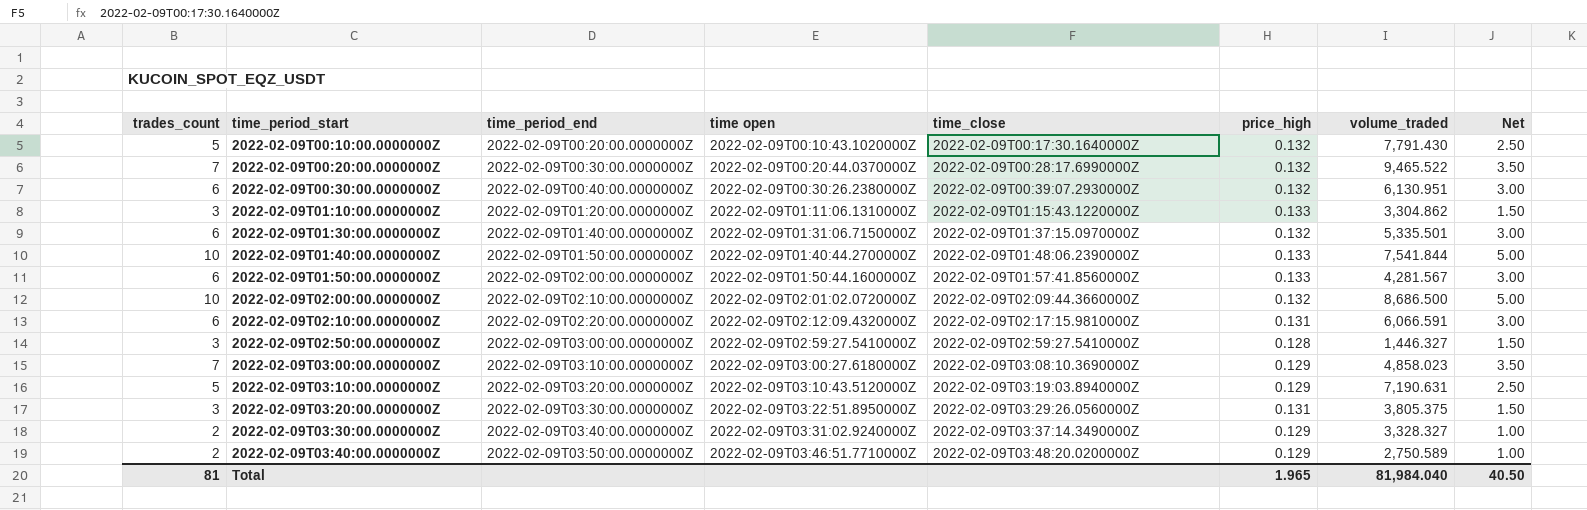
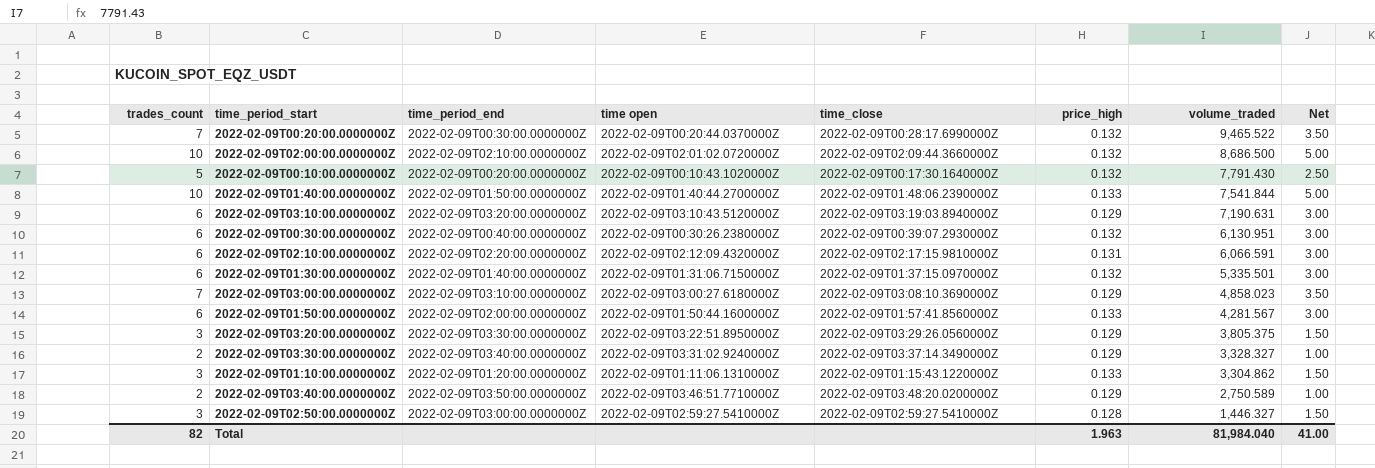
row order: time_period_start ascending -> volume_traded descending
2022-02-09T03:10:00.0000000Z | trades_count: 5 -> 6
2022-02-09T03:10:00.0000000Z | Net: 2.50 -> 3.00
2022-02-09T03:20:00.0000000Z | price_high: 0.131 -> 0.129
Total | trades_count: 81 -> 82
Total | price_high: 1.965 -> 1.963
Total | Net: 40.50 -> 41.00

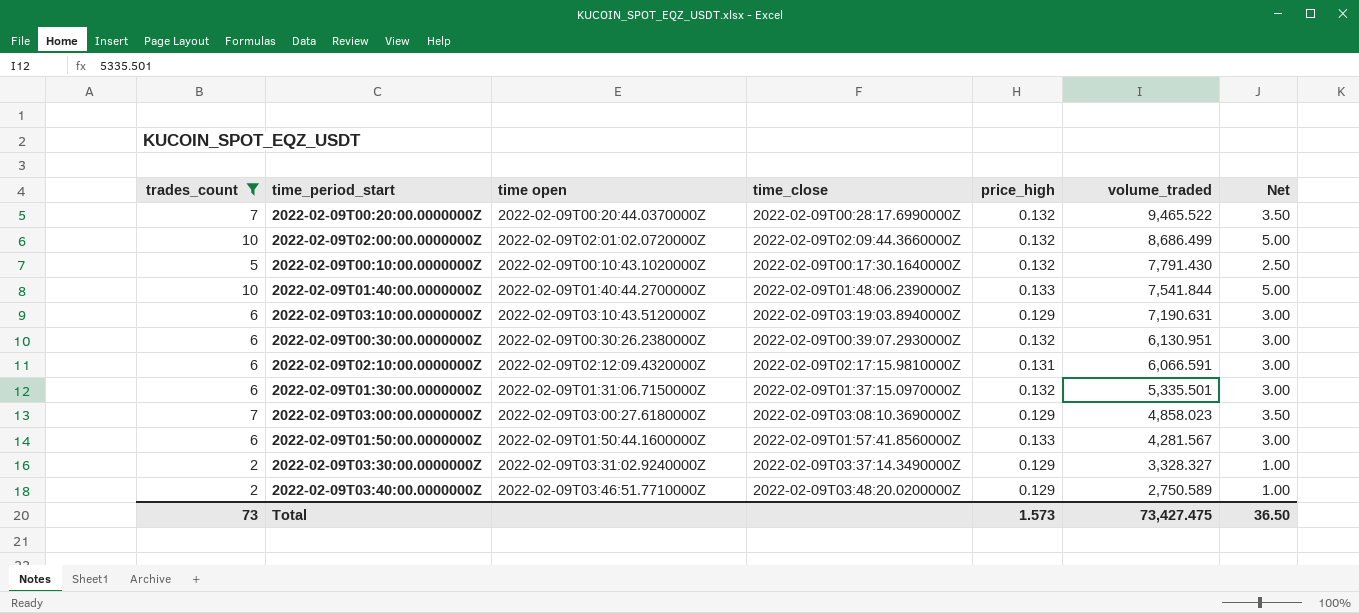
filter: none -> trades_count != 3
column time_period_end | position: 3 -> none
2022-02-09T02:00:00.0000000Z | volume_traded: 8,686.500 -> 8,686.499
Total | trades_count: 82 -> 73
Total | price_high: 1.963 -> 1.573
Total | volume_traded: 81,984.040 -> 73,427.475
Total | Net: 41.00 -> 36.50

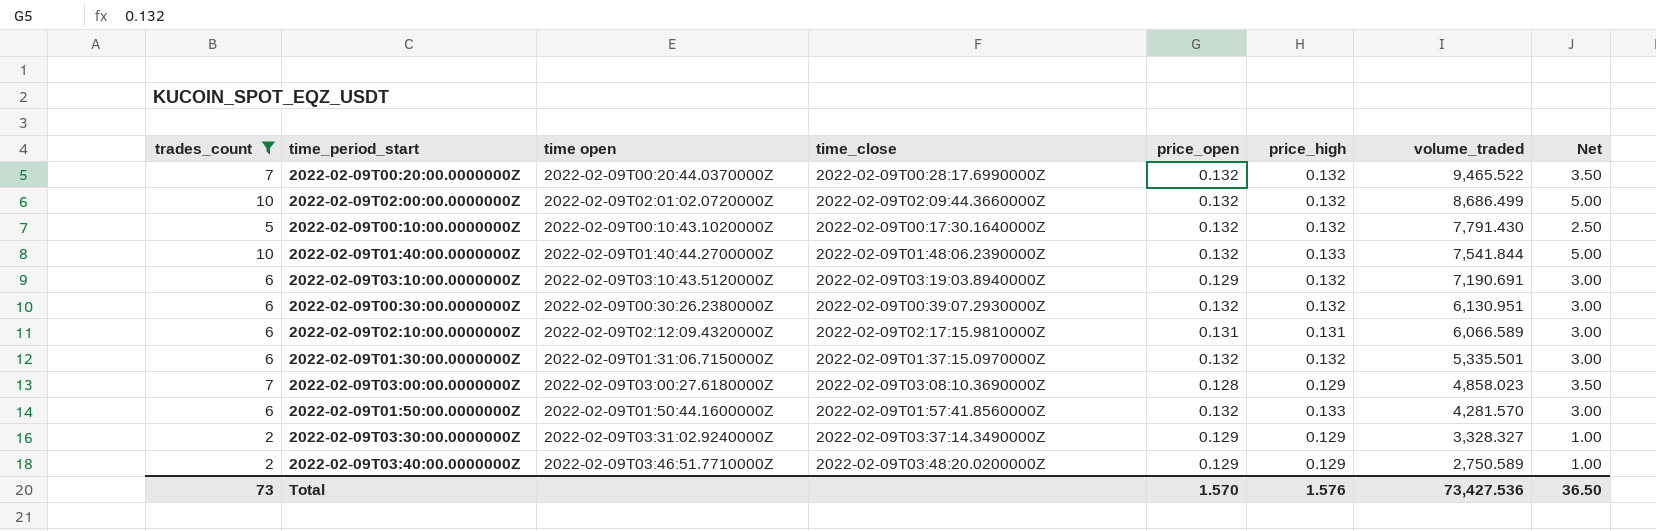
column price_open | position: none -> 5
2022-02-09T03:10:00.0000000Z | price_high: 0.129 -> 0.132
2022-02-09T03:10:00.0000000Z | volume_traded: 7,190.631 -> 7,190.691
2022-02-09T02:10:00.0000000Z | volume_traded: 6,066.591 -> 6,066.589
2022-02-09T01:50:00.0000000Z | volume_traded: 4,281.567 -> 4,281.570
Total | price_high: 1.573 -> 1.576
Total | volume_traded: 73,427.475 -> 73,427.536

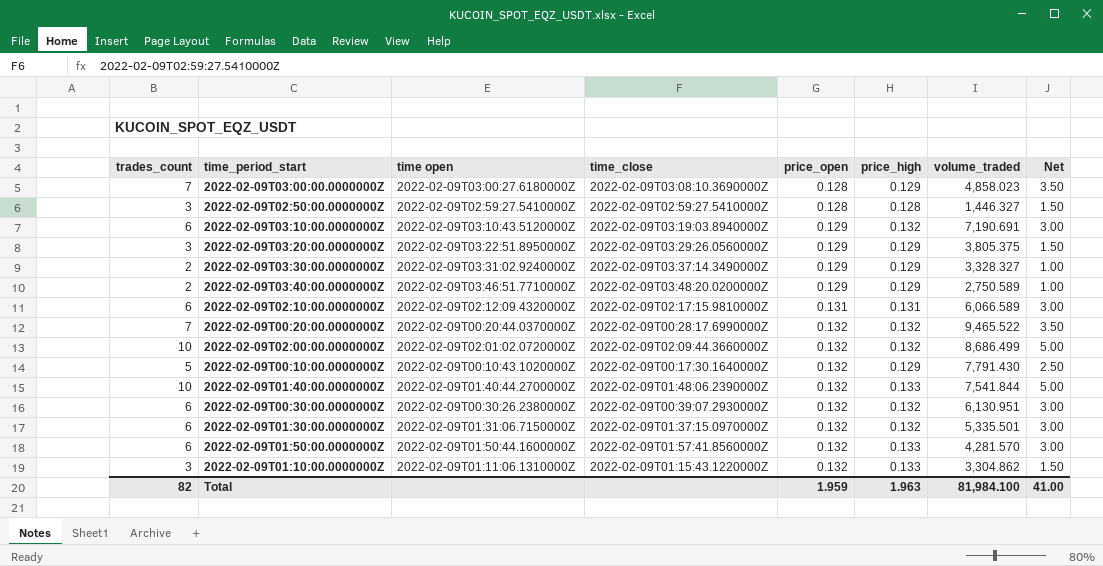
filter: trades_count != 3 -> none
row order: volume_traded descending -> price_open ascending
2022-02-09T00:10:00.0000000Z | price_high: 0.132 -> 0.129
Total | trades_count: 73 -> 82
Total | price_open: 1.570 -> 1.959
Total | price_high: 1.576 -> 1.963
Total | volume_traded: 73,427.536 -> 81,984.100
Total | Net: 36.50 -> 41.00

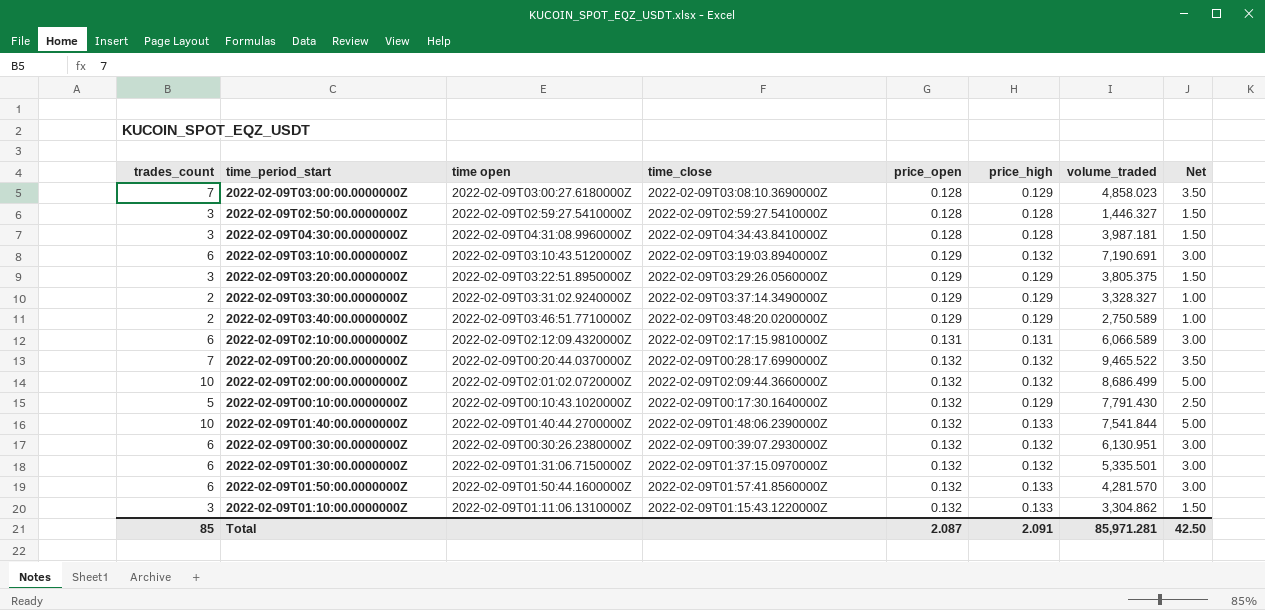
row 2022-02-09T04:30:00.0000000Z: none -> 3 | 2022-02-09T04:31:08.9960000Z | 2022-02-09T04:34:43.8410000Z | 0.128 | 0.128 | 3,987.181 | 1.50
Total | trades_count: 82 -> 85
Total | price_open: 1.959 -> 2.087
Total | price_high: 1.963 -> 2.091
Total | volume_traded: 81,984.100 -> 85,971.281
Total | Net: 41.00 -> 42.50

